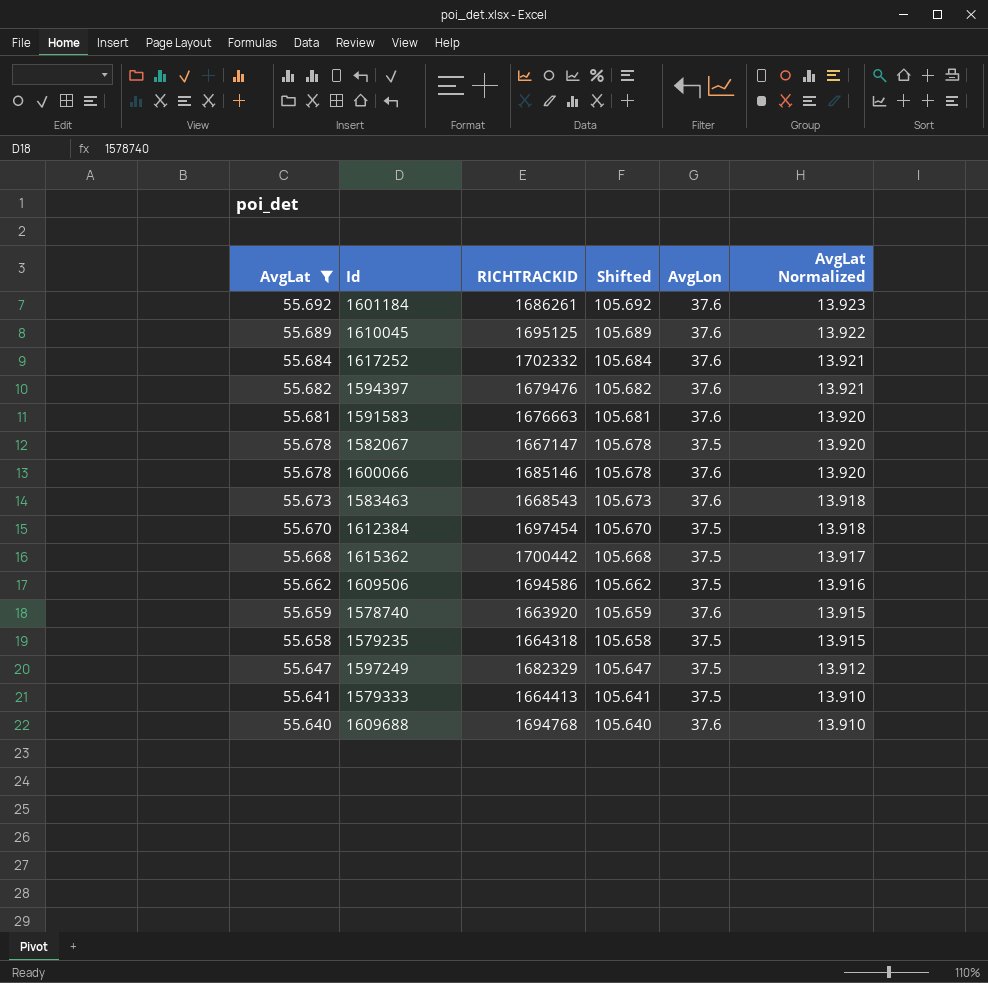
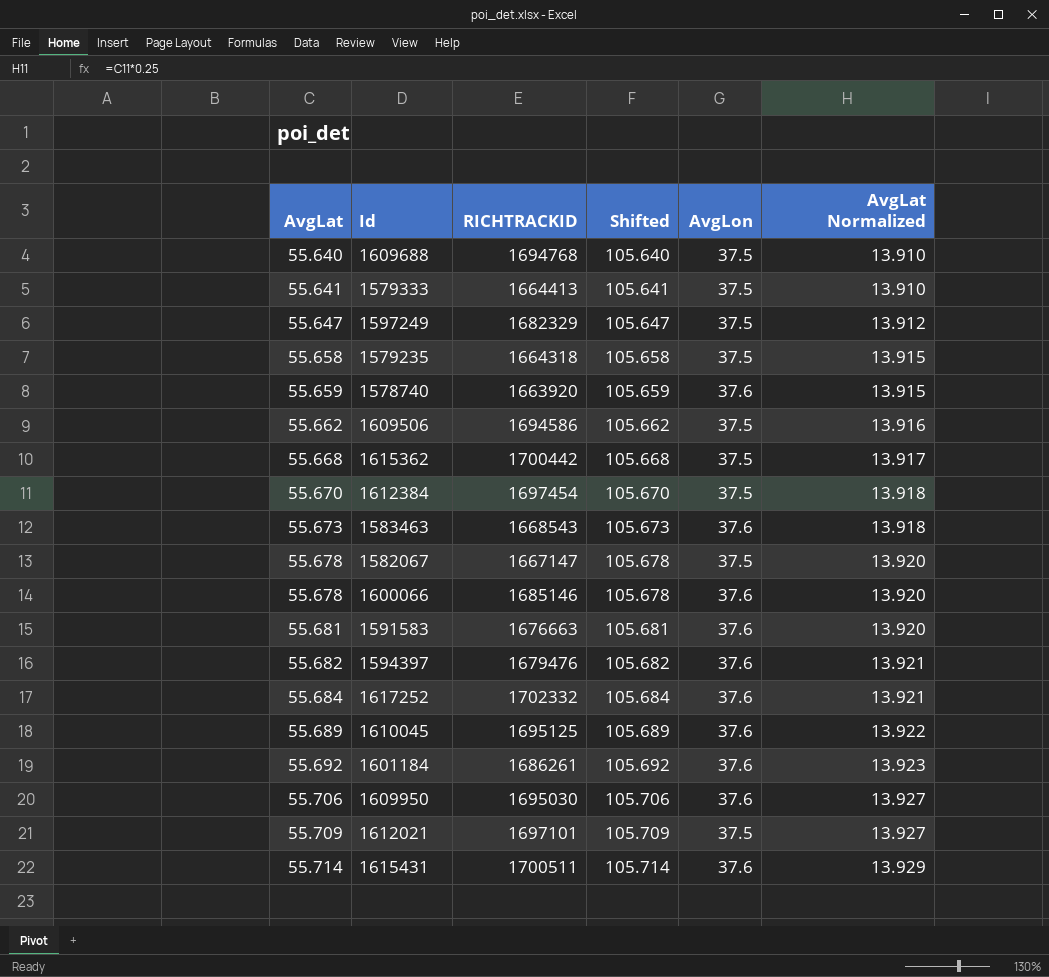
filter: AvgLat <= 55.692 -> none
row order: AvgLat descending -> AvgLat ascending
1609688 | AvgLon: 37.6 -> 37.5

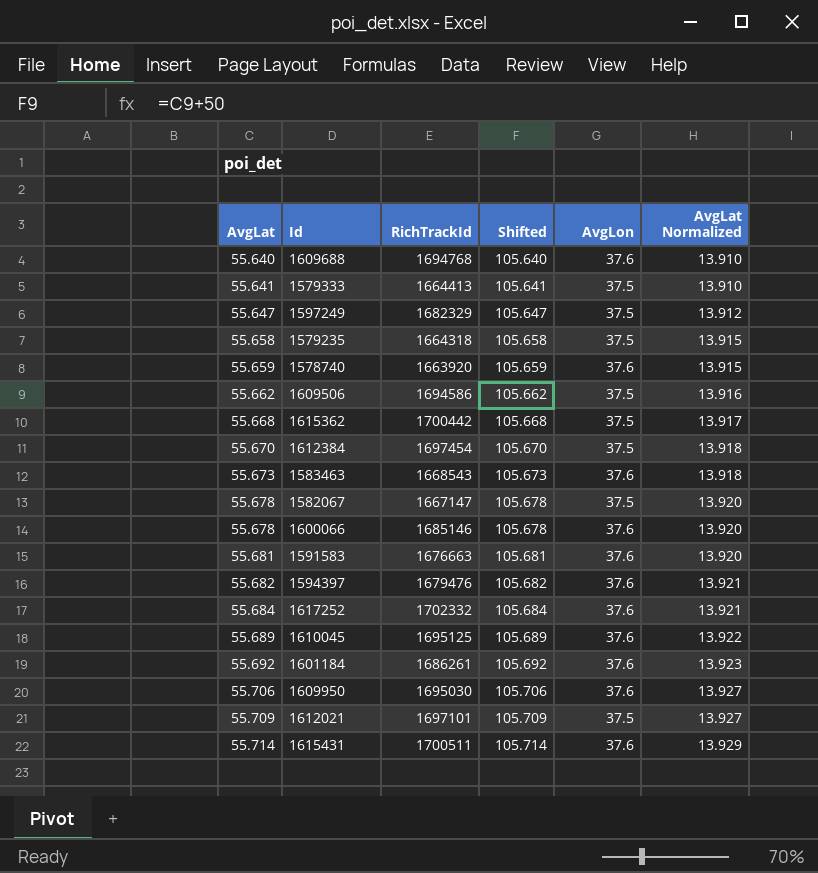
column name: RICHTRACKID -> RichTrackId
1609688 | AvgLon: 37.5 -> 37.6

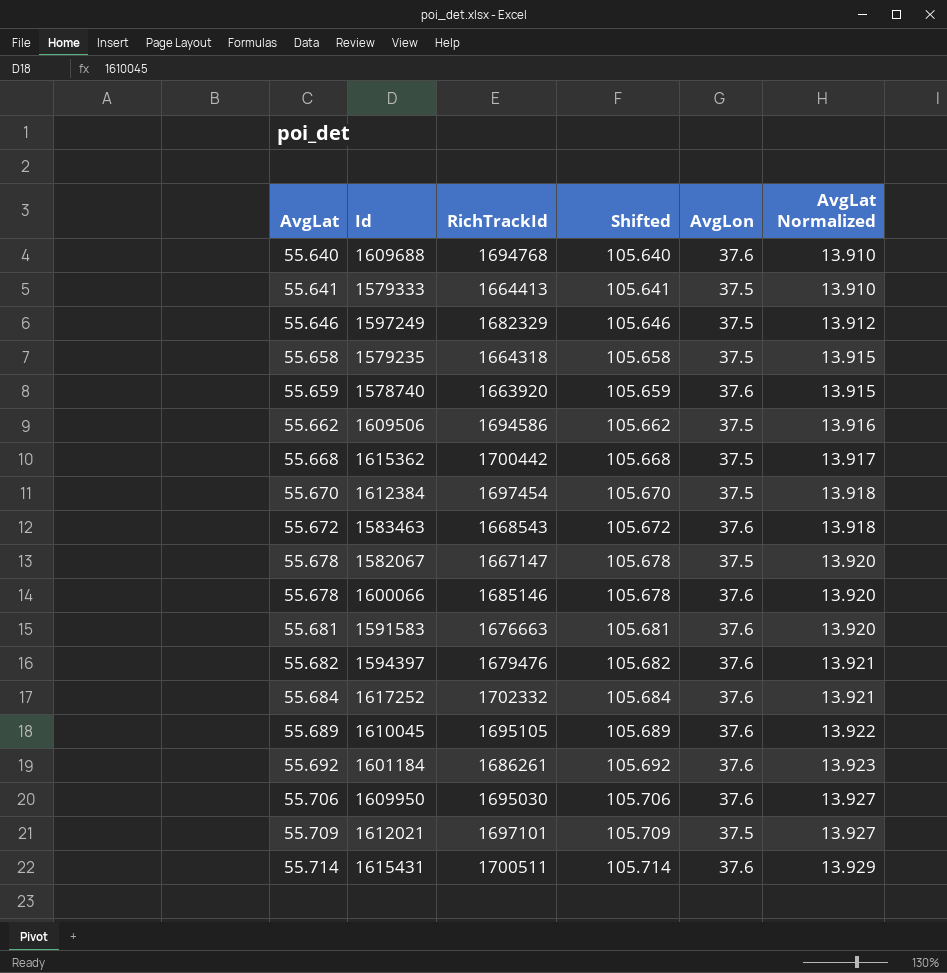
1597249 | AvgLat: 55.647 -> 55.646
1597249 | Shifted: 105.647 -> 105.646
1583463 | AvgLat: 55.673 -> 55.672
1583463 | Shifted: 105.673 -> 105.672
1610045 | RichTrackId: 1695125 -> 1695105

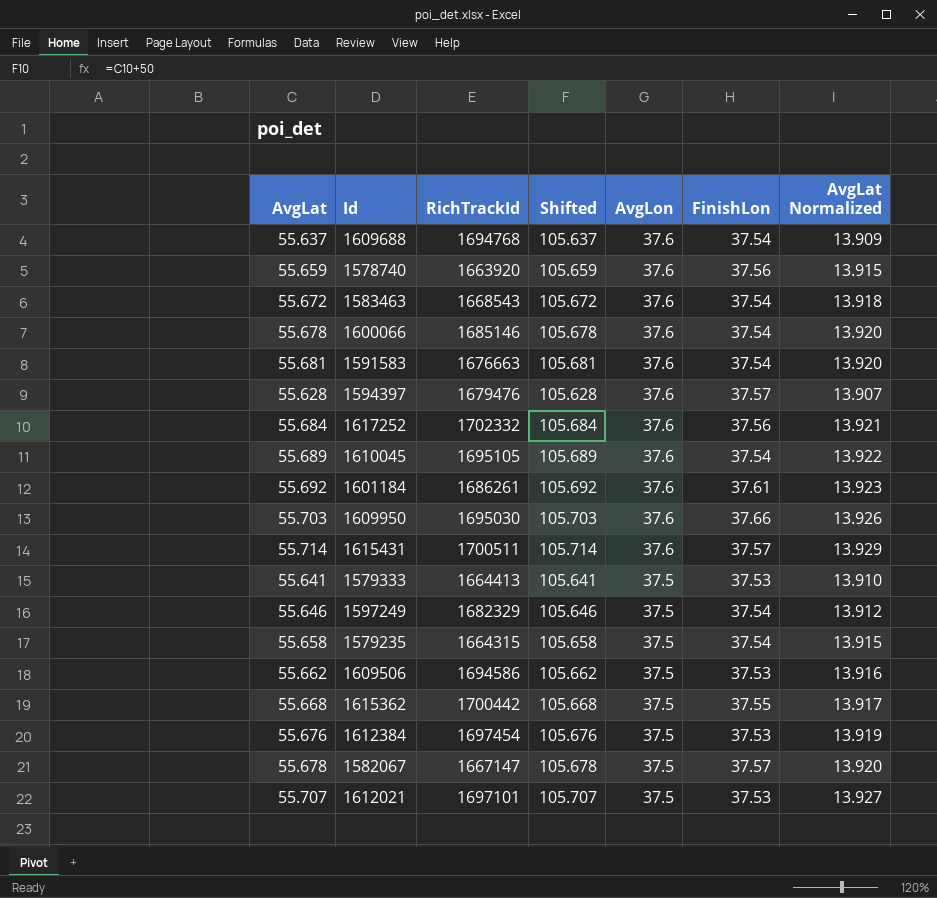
row order: AvgLat ascending -> AvgLon descending
column FinishLon | position: none -> 6
1609688 | AvgLat: 55.640 -> 55.637
1609688 | Shifted: 105.640 -> 105.637
1609688 | AvgLat Normalized: 13.910 -> 13.909
1594397 | AvgLat: 55.682 -> 55.628
1594397 | Shifted: 105.682 -> 105.628
1594397 | AvgLat Normalized: 13.921 -> 13.907
1609950 | AvgLat: 55.706 -> 55.703
1609950 | Shifted: 105.706 -> 105.703
1609950 | AvgLat Normalized: 13.927 -> 13.926
1579235 | RichTrackId: 1664318 -> 1664315
1612384 | AvgLat: 55.670 -> 55.676
1612384 | Shifted: 105.670 -> 105.676
1612384 | AvgLat Normalized: 13.918 -> 13.919
1612021 | AvgLat: 55.709 -> 55.707
1612021 | Shifted: 105.709 -> 105.707

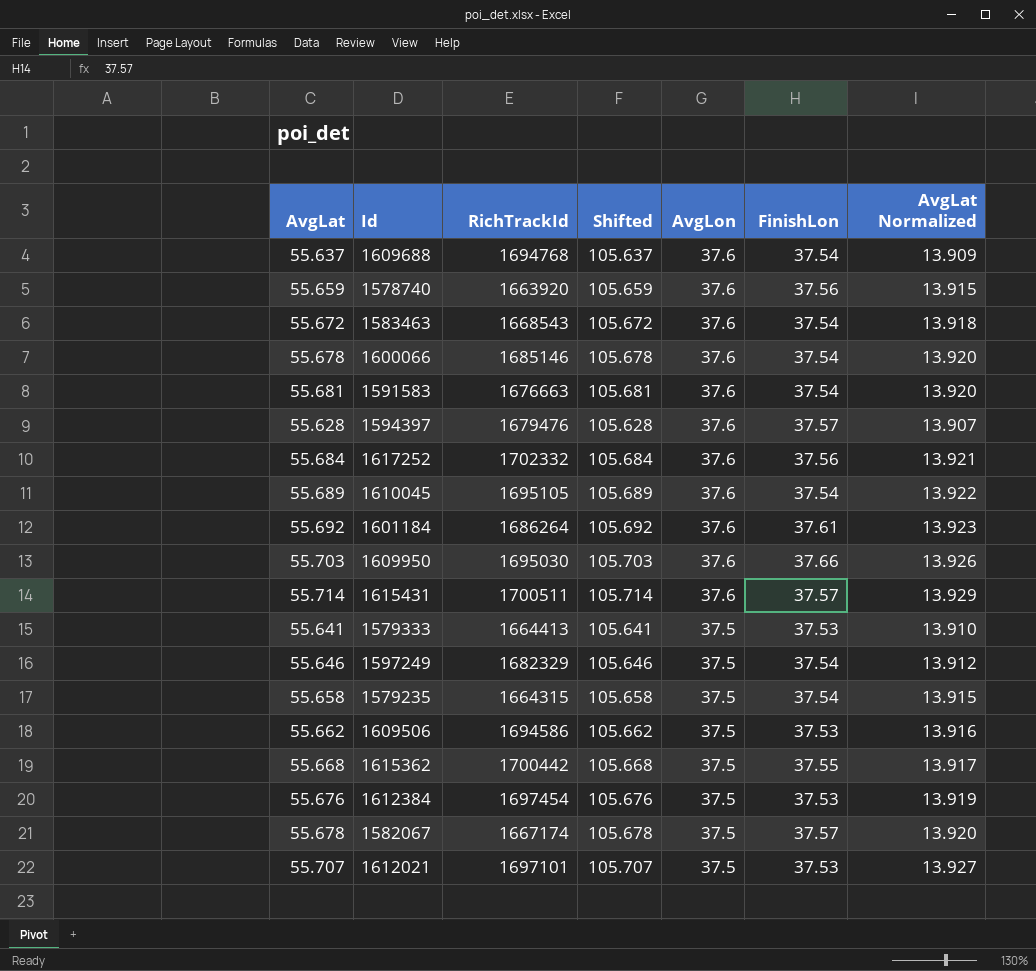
1601184 | RichTrackId: 1686261 -> 1686264
1582067 | RichTrackId: 1667147 -> 1667174

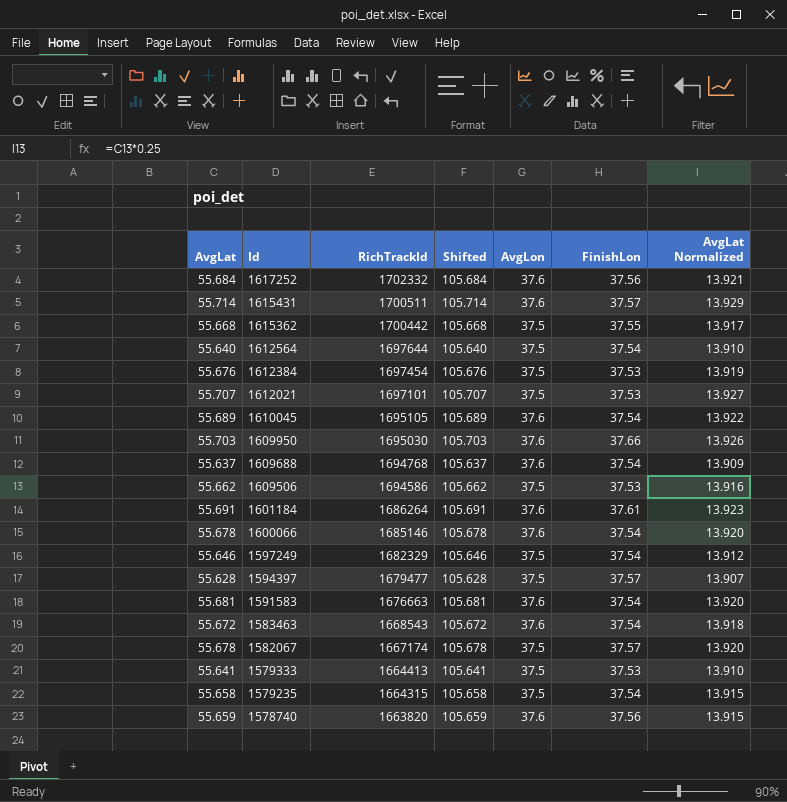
row order: AvgLon descending -> Id descending
row 1612564: none -> 55.640 | 1697644 | 105.640 | 37.5 | 37.54 | 13.910
1601184 | AvgLat: 55.692 -> 55.691
1601184 | Shifted: 105.692 -> 105.691
1594397 | RichTrackId: 1679476 -> 1679477
1594397 | AvgLon: 37.6 -> 37.5
1578740 | RichTrackId: 1663920 -> 1663820

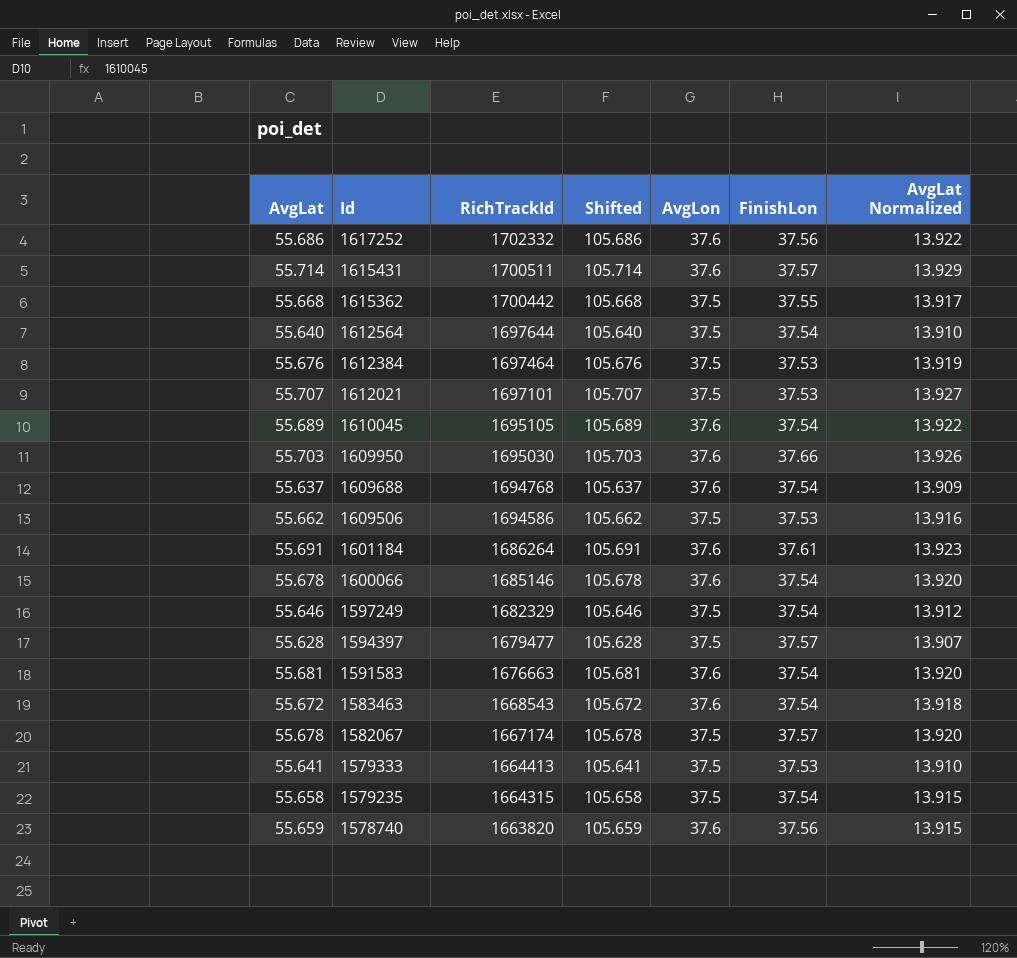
1617252 | AvgLat: 55.684 -> 55.686
1617252 | Shifted: 105.684 -> 105.686
1617252 | AvgLat Normalized: 13.921 -> 13.922
1612384 | RichTrackId: 1697454 -> 1697464

